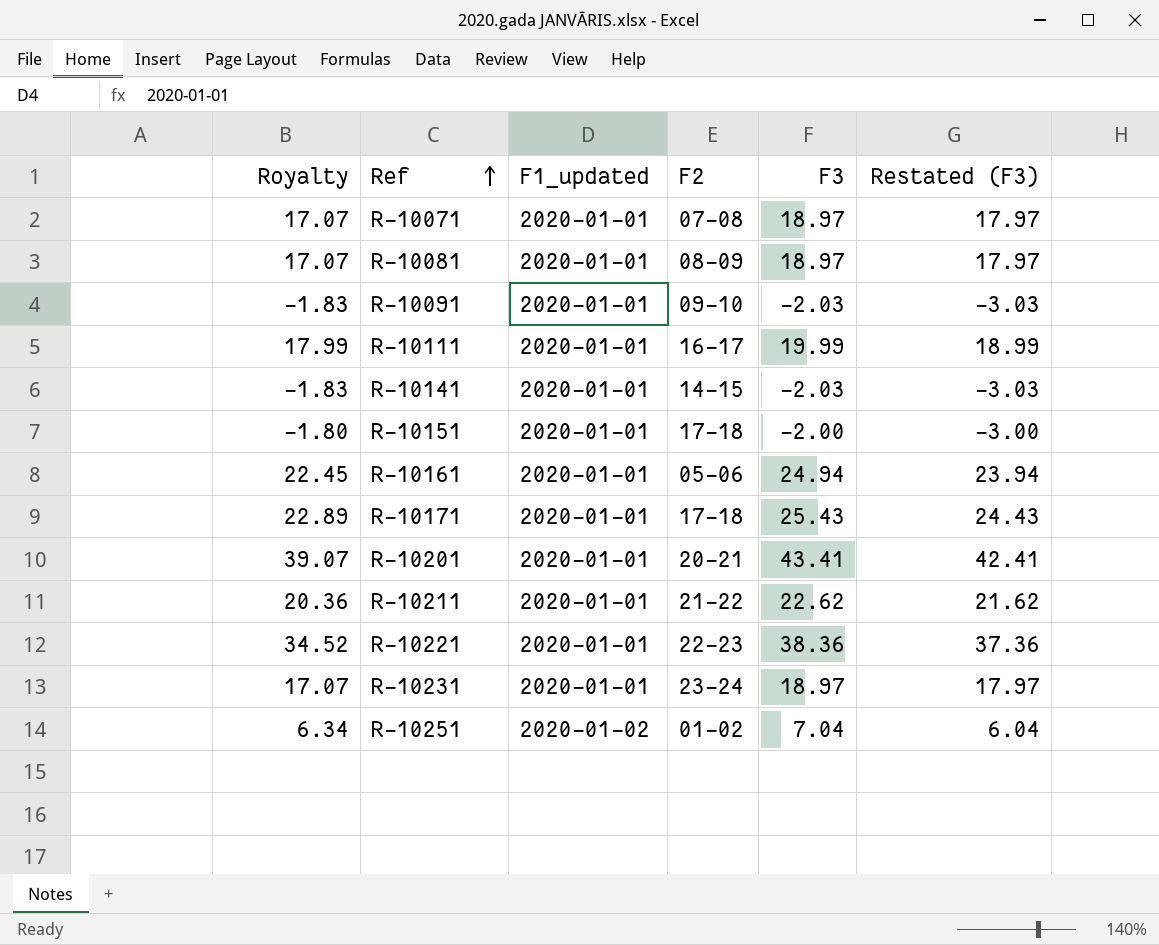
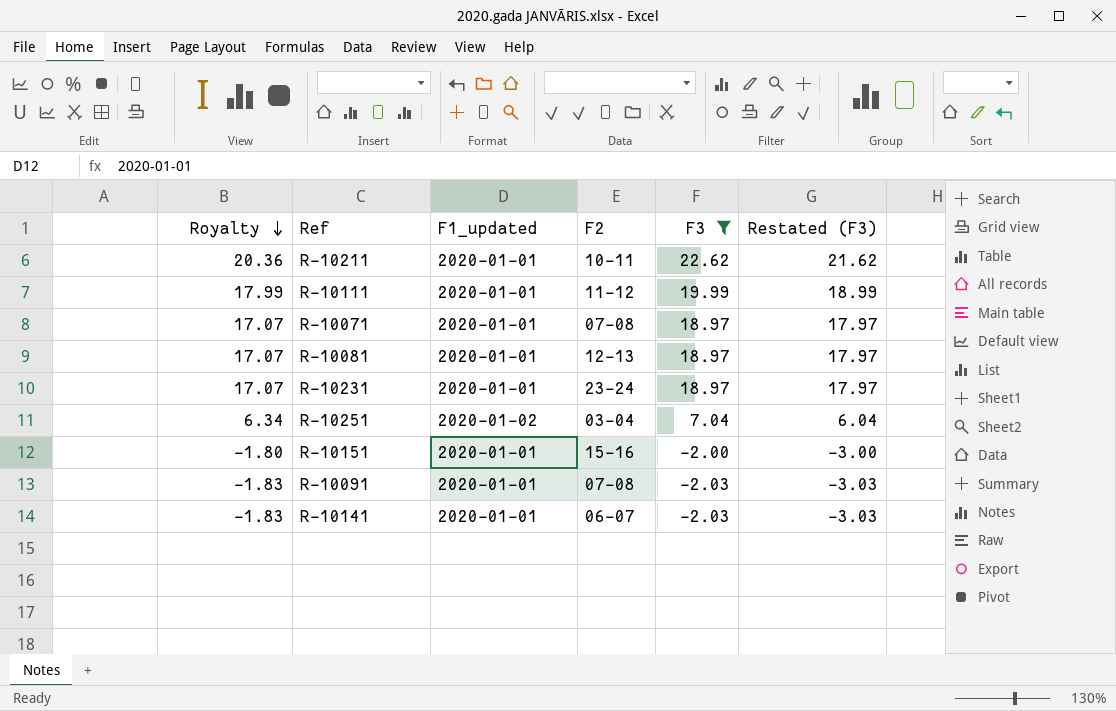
filter: none -> F3 <= 22.62
row order: Ref ascending -> Royalty descending
R-10211 | F2: 21-22 -> 10-11
R-10111 | F2: 16-17 -> 11-12
R-10081 | F2: 08-09 -> 12-13
R-10251 | F2: 01-02 -> 03-04
R-10151 | F2: 17-18 -> 15-16
R-10091 | F2: 09-10 -> 07-08
R-10141 | F2: 14-15 -> 06-07

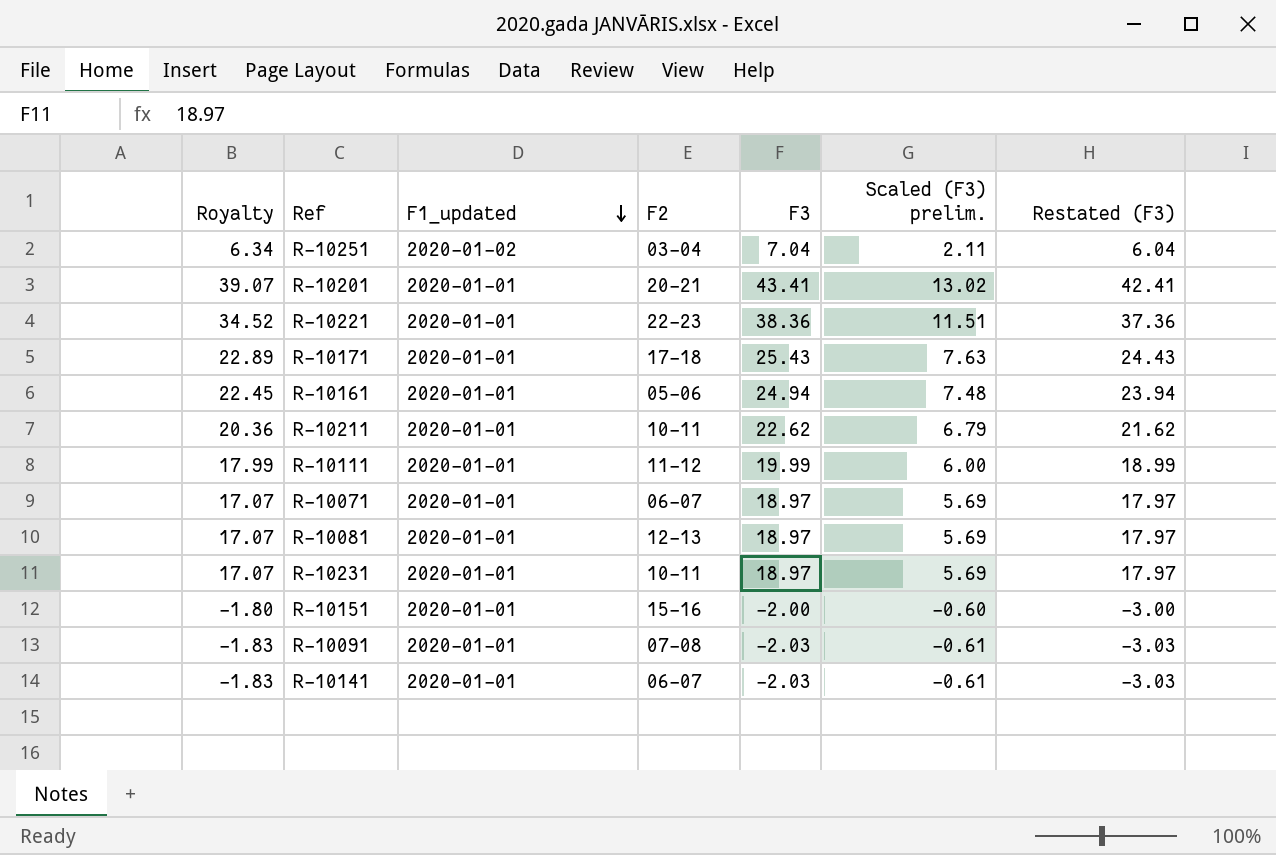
filter: F3 <= 22.62 -> none
row order: Royalty descending -> F1_updated descending
column Scaled (F3) prelim. | formula: none -> [F3] * 0.3
R-10071 | F2: 07-08 -> 06-07
R-10231 | F2: 23-24 -> 10-11

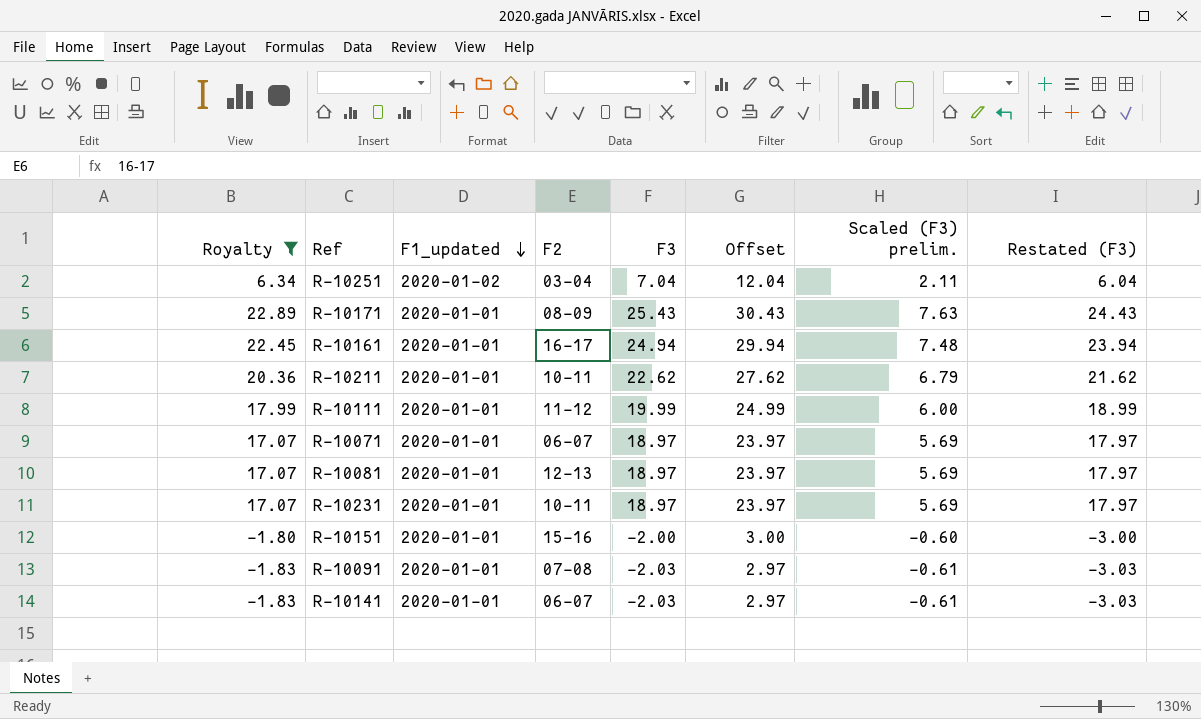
filter: none -> Royalty <= 22.89
column Offset | formula: none -> [F3] + 5
R-10171 | F2: 17-18 -> 08-09
R-10161 | F2: 05-06 -> 16-17

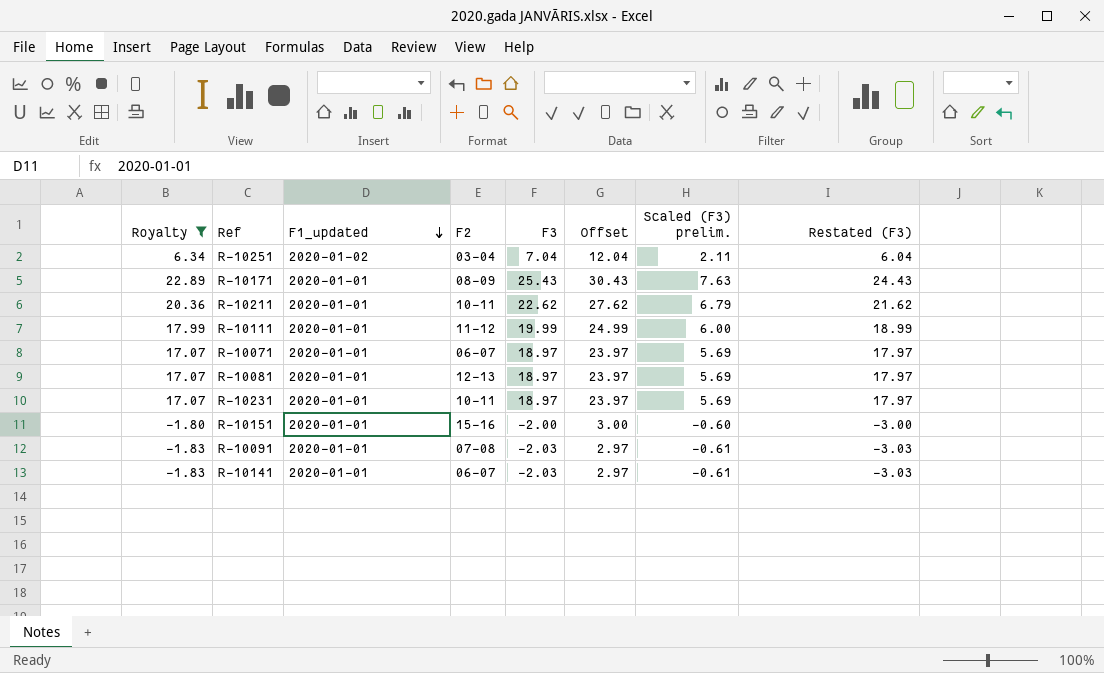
row R-10161: 22.45 | 2020-01-01 | 16-17 | 24.94 | 29.94 | 7.48 | 23.94 -> none

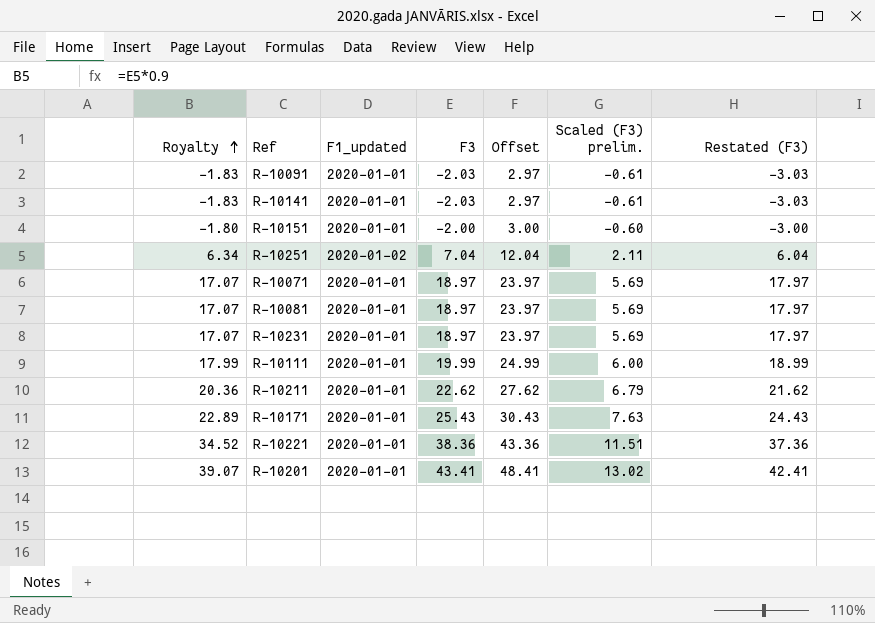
filter: Royalty <= 22.89 -> none
row order: F1_updated descending -> Royalty ascending
column F2 | position: 4 -> none

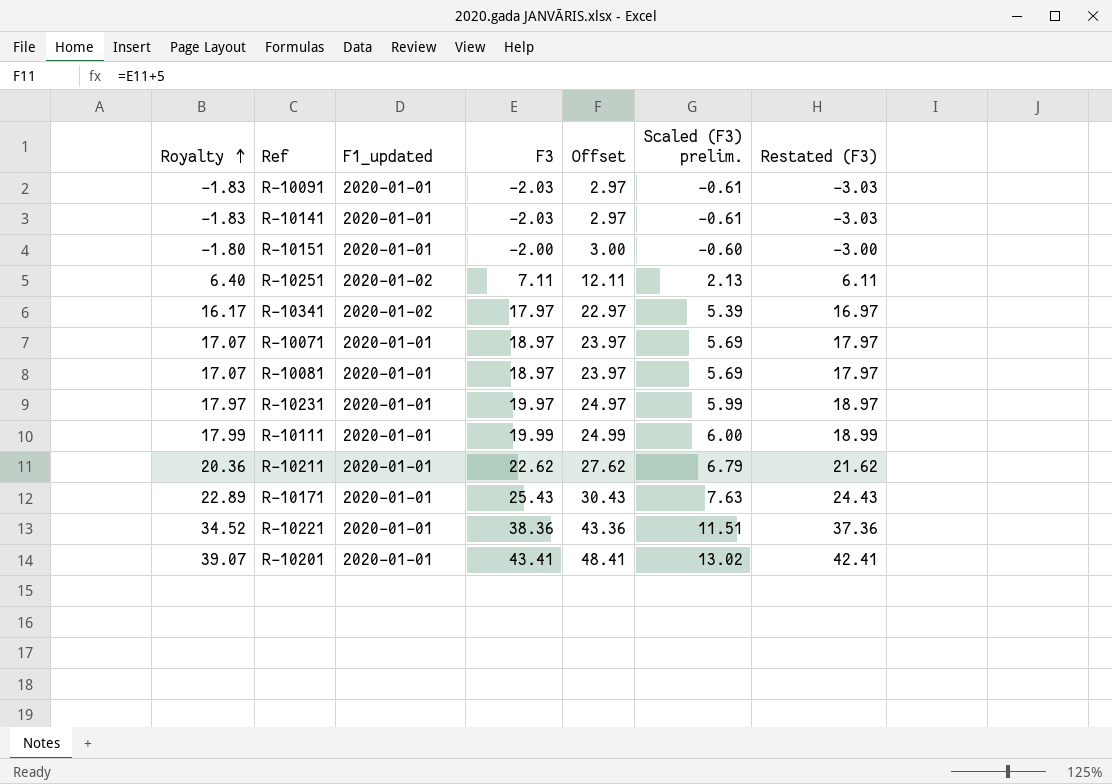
R-10251 | Royalty: 6.34 -> 6.40
R-10251 | F3: 7.04 -> 7.11
R-10251 | Offset: 12.04 -> 12.11
R-10251 | Scaled (F3) prelim.: 2.11 -> 2.13
R-10251 | Restated (F3): 6.04 -> 6.11
row R-10341: none -> 16.17 | 2020-01-02 | 17.97 | 22.97 | 5.39 | 16.97
R-10231 | Royalty: 17.07 -> 17.97
R-10231 | F3: 18.97 -> 19.97
R-10231 | Offset: 23.97 -> 24.97
R-10231 | Scaled (F3) prelim.: 5.69 -> 5.99
R-10231 | Restated (F3): 17.97 -> 18.97

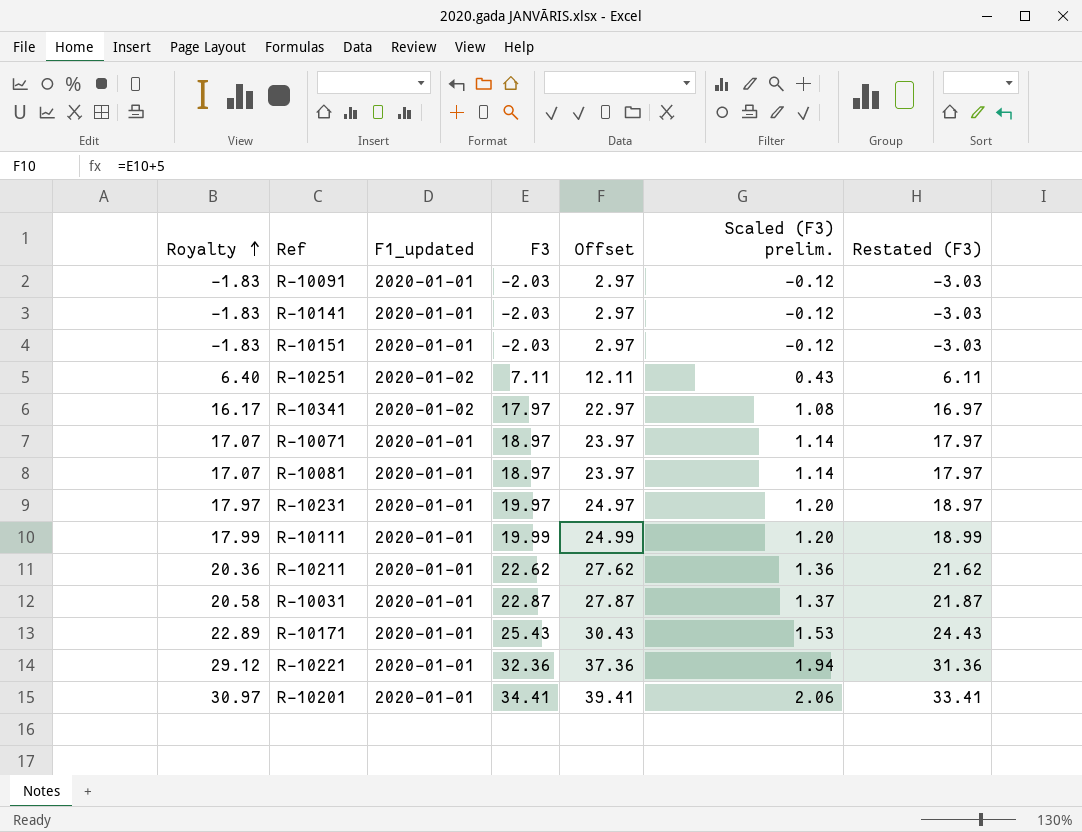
column Scaled (F3) prelim. | formula: [F3] * 0.3 -> [F3] * 0.06
R-10151 | Royalty: -1.80 -> -1.83
R-10151 | F3: -2.00 -> -2.03
R-10151 | Offset: 3.00 -> 2.97
R-10151 | Restated (F3): -3.00 -> -3.03
row R-10031: none -> 20.58 | 2020-01-01 | 22.87 | 27.87 | 1.37 | 21.87
R-10221 | Royalty: 34.52 -> 29.12
R-10221 | F3: 38.36 -> 32.36
R-10221 | Offset: 43.36 -> 37.36
R-10221 | Restated (F3): 37.36 -> 31.36
R-10201 | Royalty: 39.07 -> 30.97
R-10201 | F3: 43.41 -> 34.41
R-10201 | Offset: 48.41 -> 39.41
R-10201 | Restated (F3): 42.41 -> 33.41

